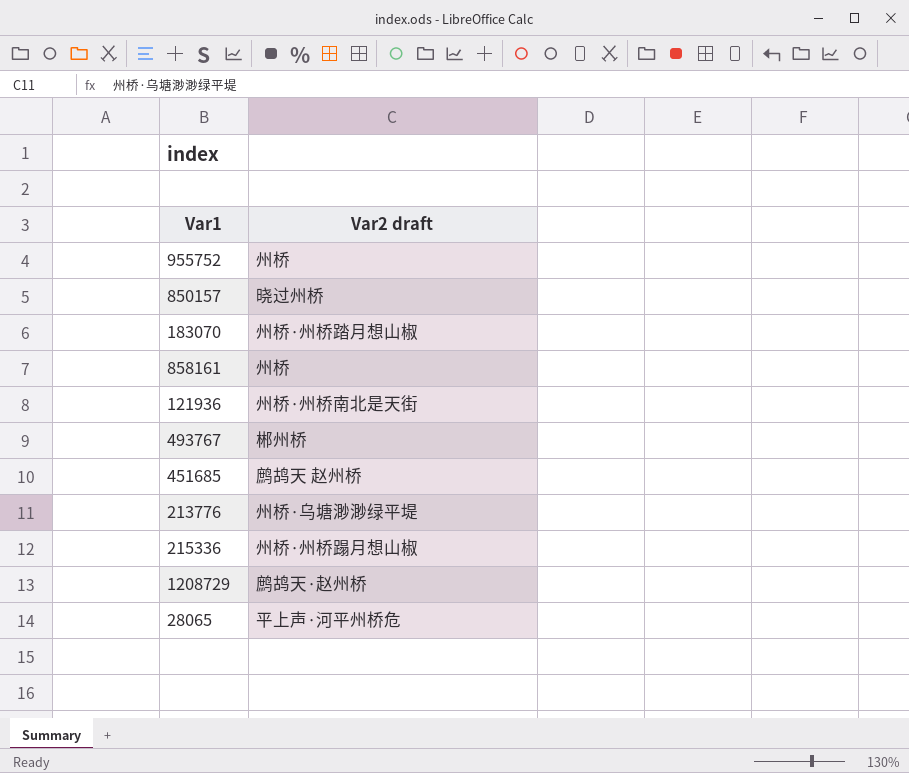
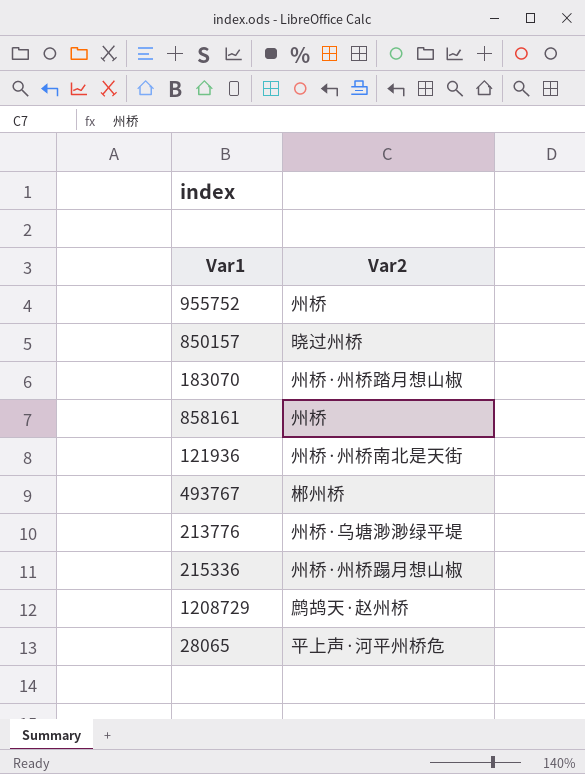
column name: Var2 draft -> Var2
row 451685: 鹧鸪天 赵州桥 -> none

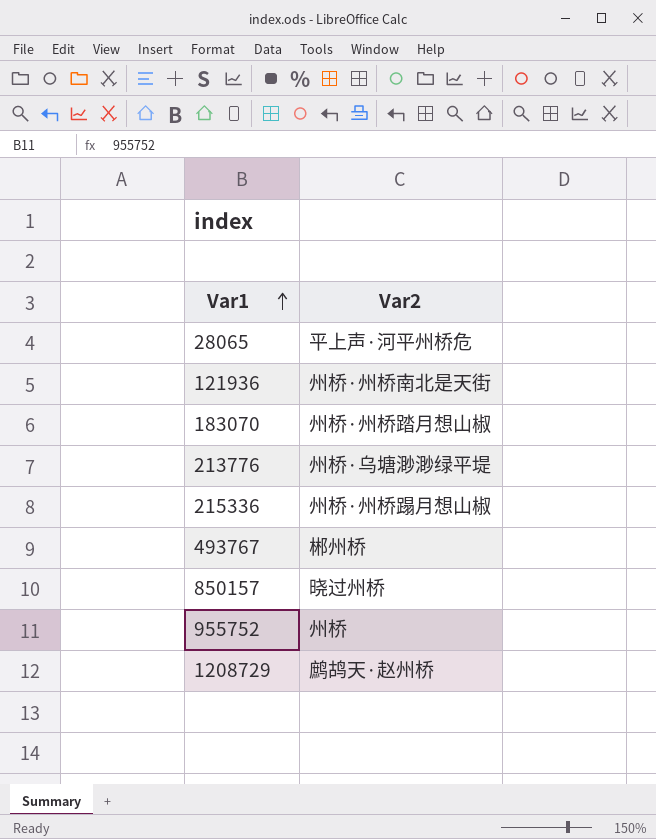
row order: none -> Var1 ascending
row 858161: 州桥 -> none

